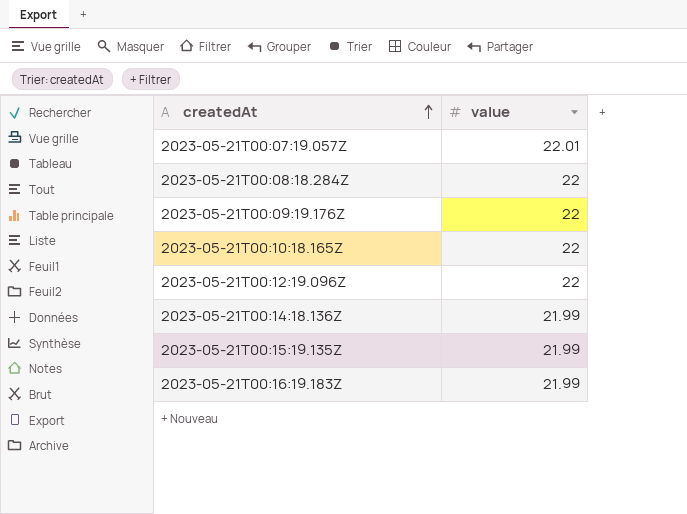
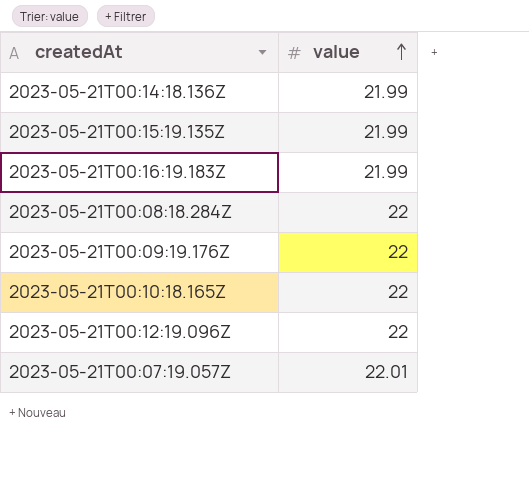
row order: createdAt ascending -> value ascending

